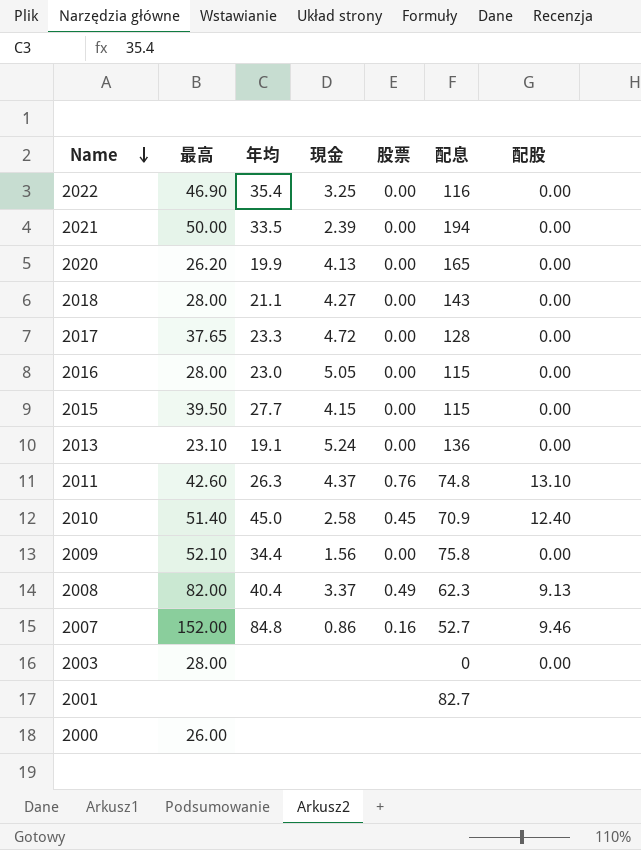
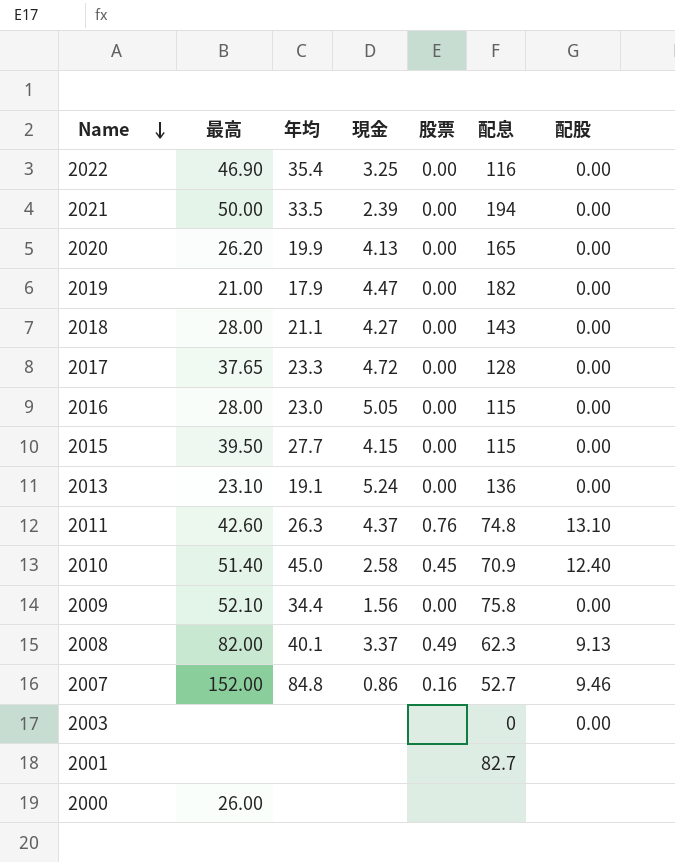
row 2019: none -> 21.00 | 17.9 | 4.47 | 0.00 | 182 | 0.00
2008 | 年均: 40.4 -> 40.1
2003 | 最高: 28.00 -> none

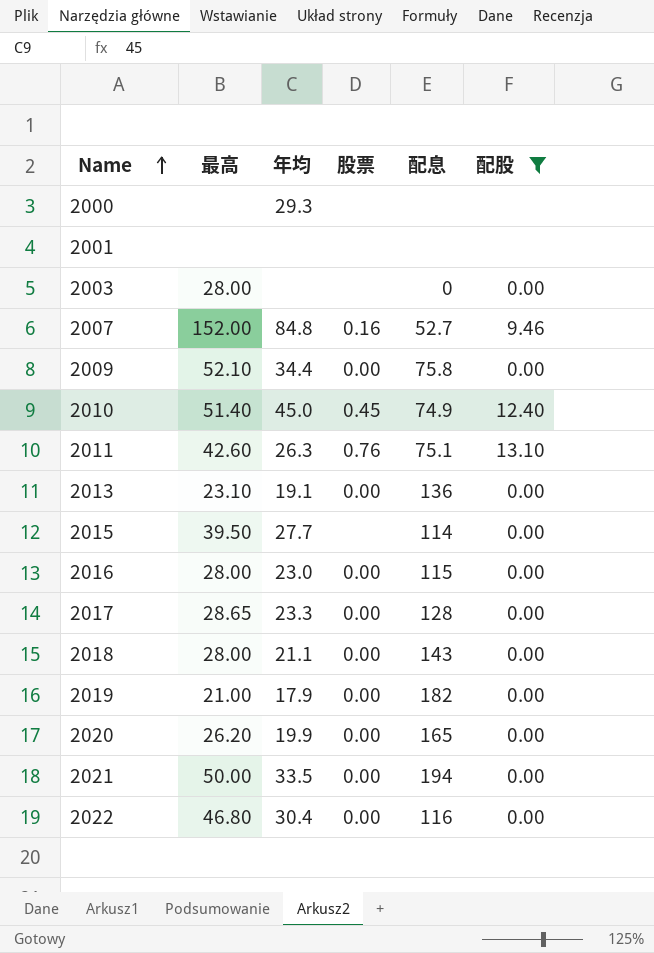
filter: none -> 配股 != 9.13
row order: Name descending -> Name ascending
column 現金 | position: 4 -> none
2000 | 最高: 26.00 -> none
2000 | 年均: none -> 29.3
2001 | 配息: 82.7 -> none
2003 | 最高: none -> 28.00
2010 | 配息: 70.9 -> 74.9
2011 | 配息: 74.8 -> 75.1
2015 | 股票: 0.00 -> none
2015 | 配息: 115 -> 114
2017 | 最高: 37.65 -> 28.65
2022 | 最高: 46.90 -> 46.80
2022 | 年均: 35.4 -> 30.4

